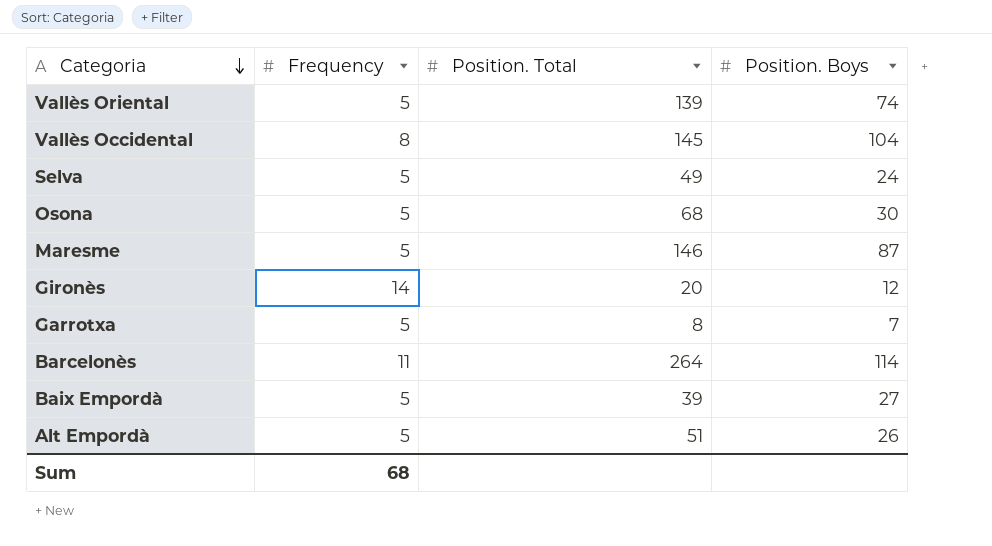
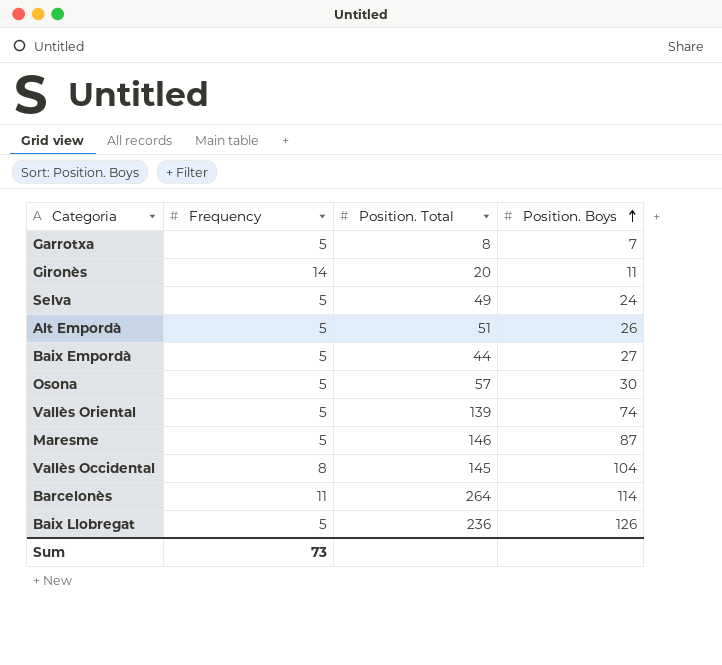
row order: Categoria descending -> Position. Boys ascending
Gironès | Position. Boys: 12 -> 11
Baix Empordà | Position. Total: 39 -> 44
Osona | Position. Total: 68 -> 57
row Baix Llobregat: none -> 5 | 236 | 126
Sum | Frequency: 68 -> 73

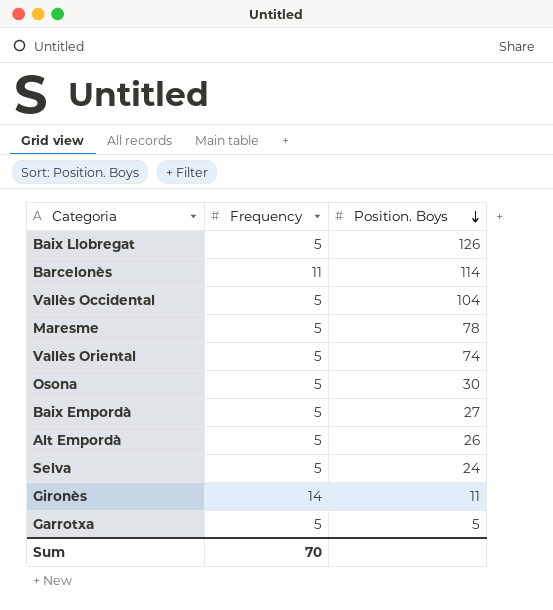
row order: Position. Boys ascending -> Position. Boys descending
column Position. Total | position: 3 -> none
Vallès Occidental | Frequency: 8 -> 5
Maresme | Position. Boys: 87 -> 78
Garrotxa | Position. Boys: 7 -> 5
Sum | Frequency: 73 -> 70

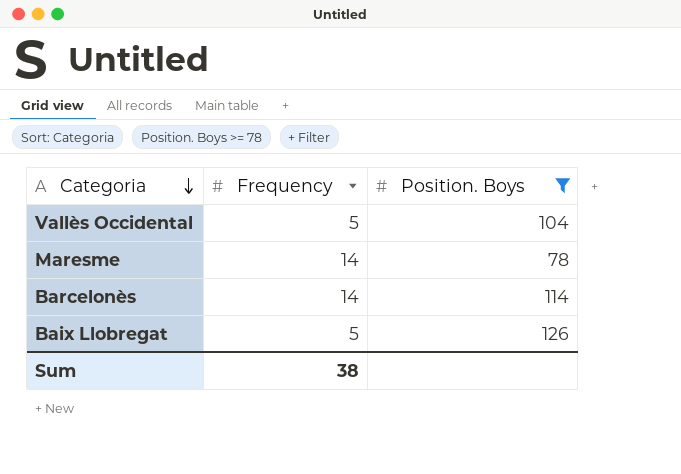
filter: none -> Position. Boys >= 78
row order: Position. Boys descending -> Categoria descending
Maresme | Frequency: 5 -> 14
Barcelonès | Frequency: 11 -> 14
Sum | Frequency: 70 -> 38

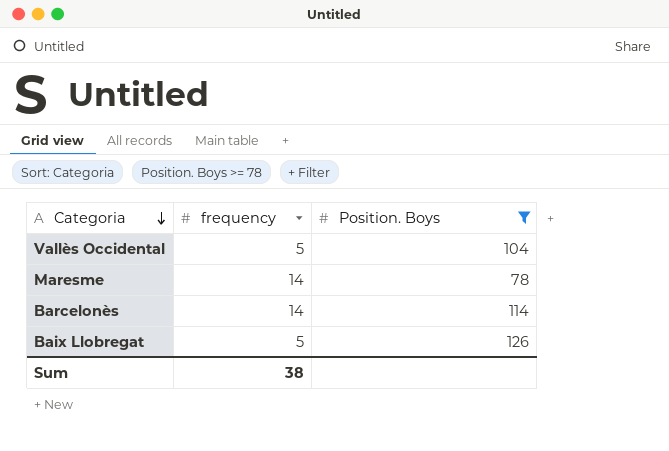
column name: Frequency -> frequency

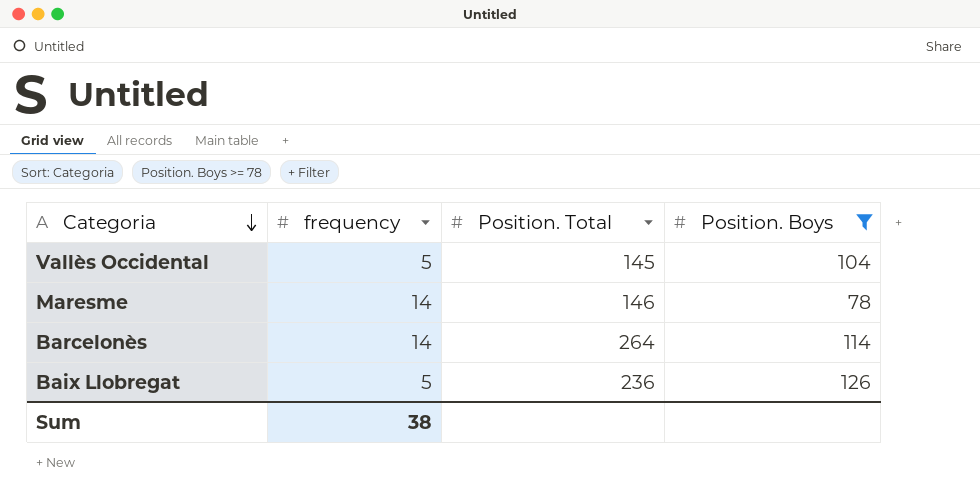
column Position. Total | position: none -> 3

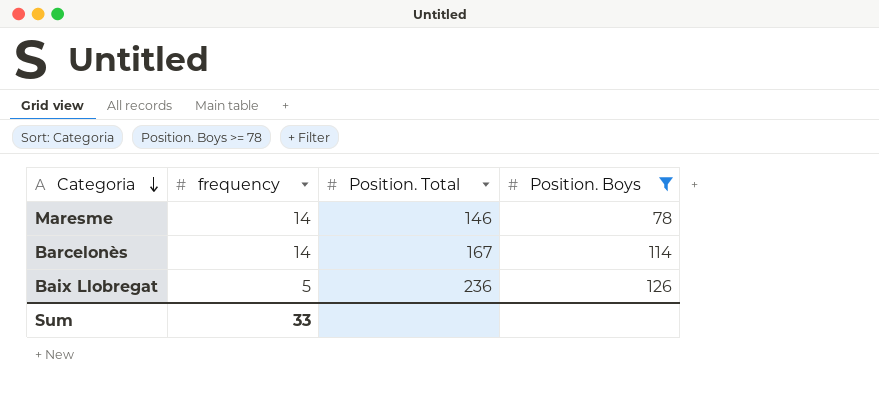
row Vallès Occidental: 5 | 145 | 104 -> none
Barcelonès | Position. Total: 264 -> 167
Sum | frequency: 38 -> 33

